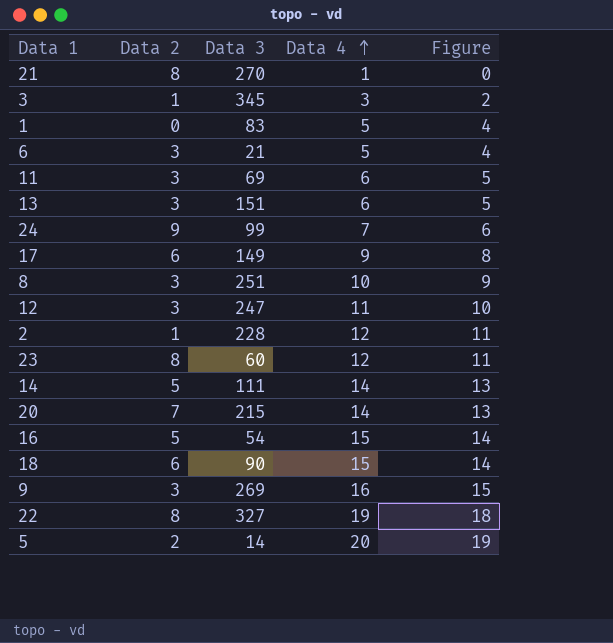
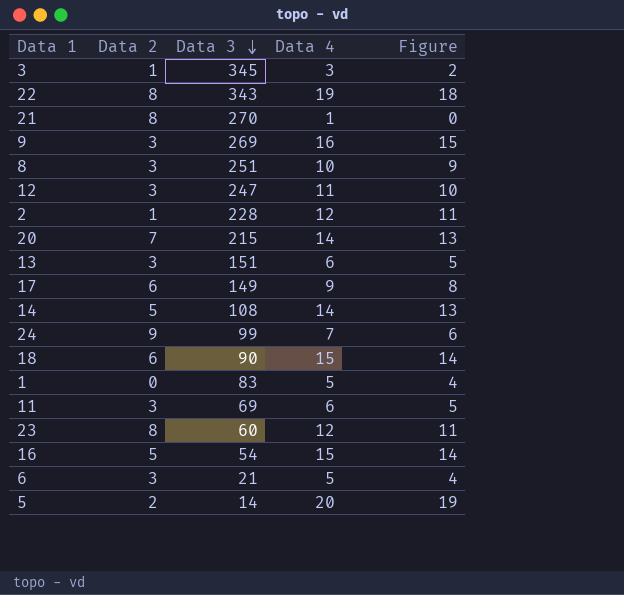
row order: Data 4 ascending -> Data 3 descending
22 | Data 3: 327 -> 343
14 | Data 3: 111 -> 108

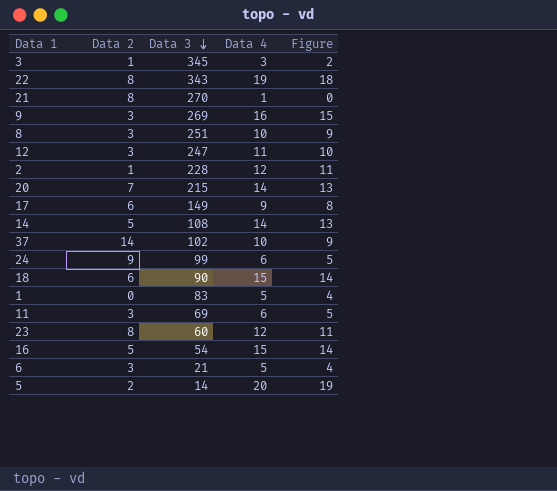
row 13: 3 | 151 | 6 | 5 -> none
row 37: none -> 14 | 102 | 10 | 9
24 | Data 4: 7 -> 6
24 | Figure: 6 -> 5

